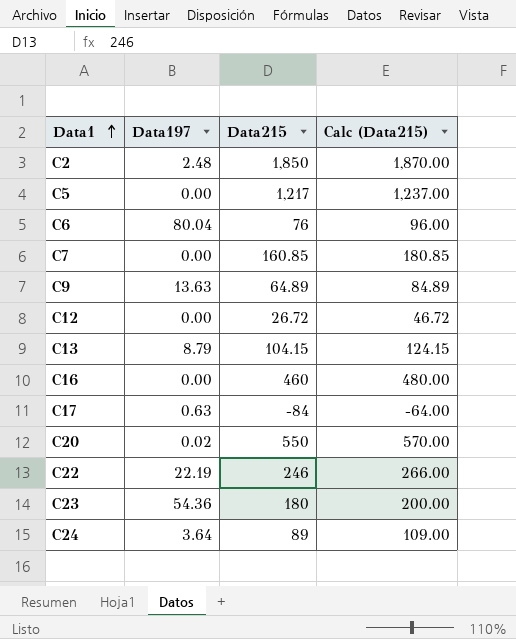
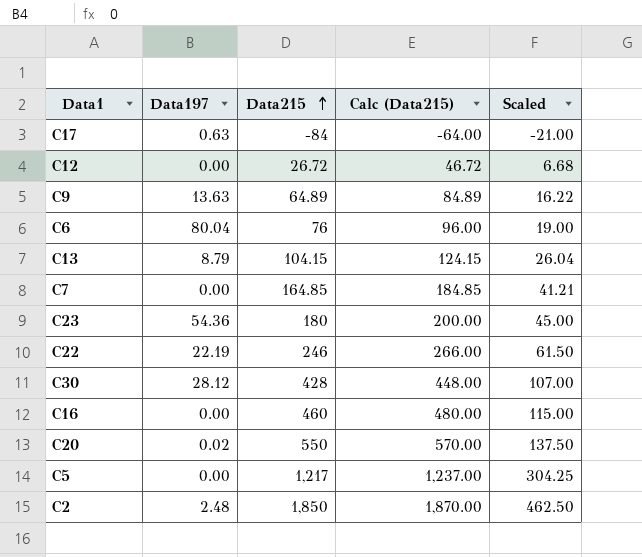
row order: Data1 ascending -> Data215 ascending
column Scaled | formula: none -> [Data215] * 0.25
row C24: 3.64 | 89 | 109.00 -> none
C7 | Data215: 160.85 -> 164.85
C7 | Calc (Data215): 180.85 -> 184.85
row C30: none -> 28.12 | 428 | 448.00 | 107.00

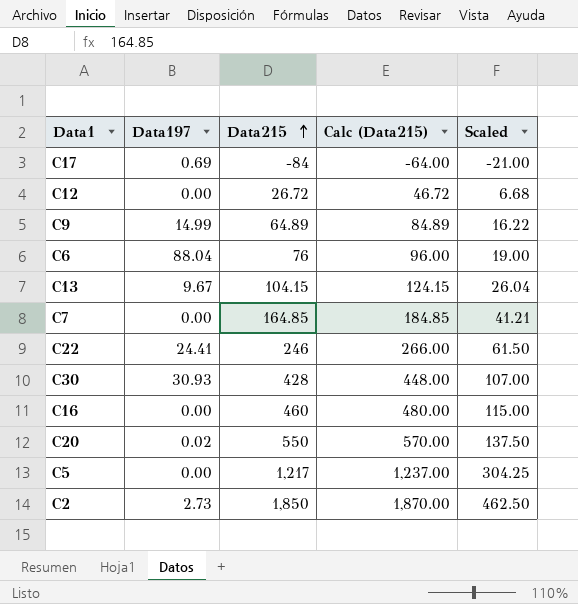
row C23: 54.36 | 180 | 200.00 | 45.00 -> none
C17 | Data197: 0.63 -> 0.69
C9 | Data197: 13.63 -> 14.99
C6 | Data197: 80.04 -> 88.04
C13 | Data197: 8.79 -> 9.67
C22 | Data197: 22.19 -> 24.41
C30 | Data197: 28.12 -> 30.93
C2 | Data197: 2.48 -> 2.73

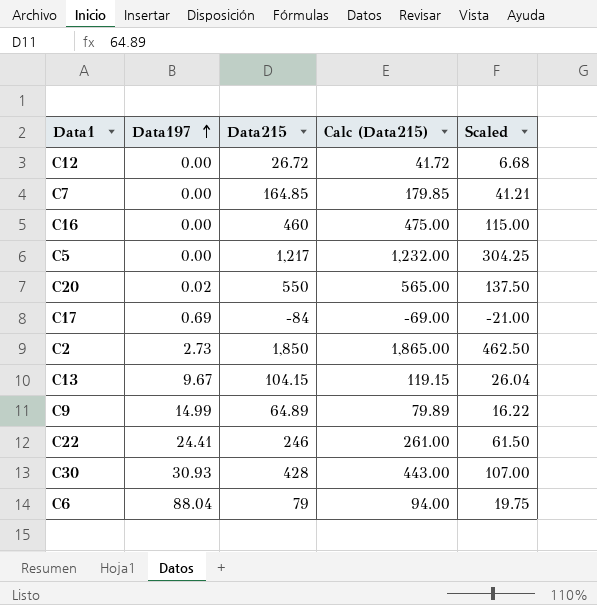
row order: Data215 ascending -> Data197 ascending
column Calc (Data215) | formula: [Data215] + 20 -> [Data215] + 15
C6 | Data215: 76 -> 79
C6 | Scaled: 19.00 -> 19.75

